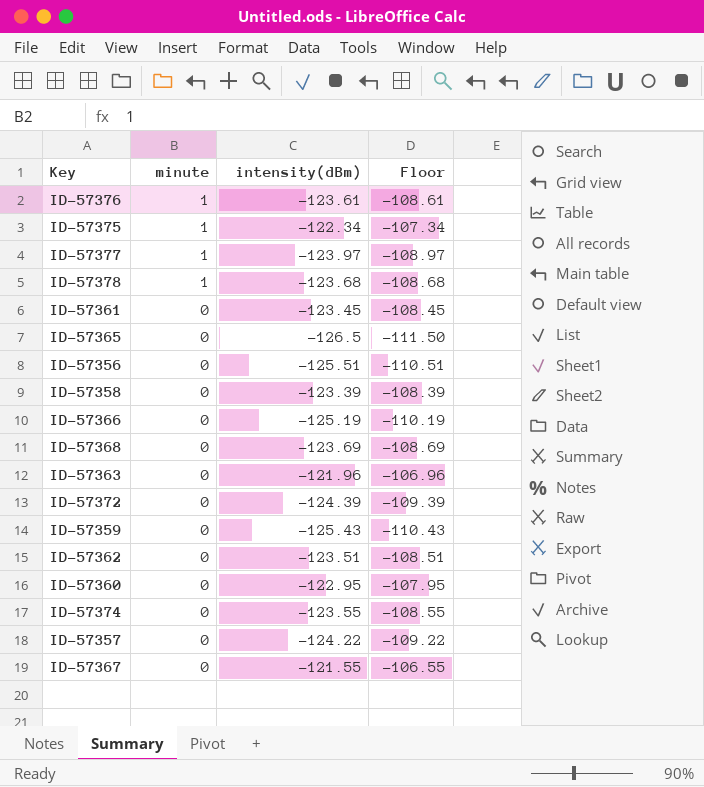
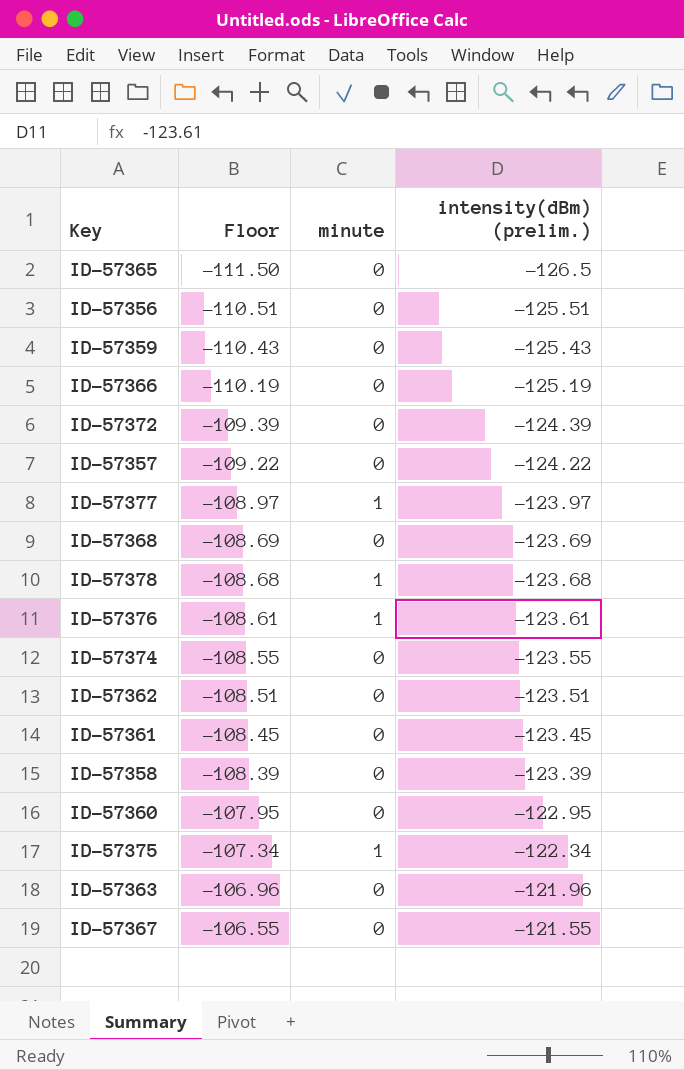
row order: minute descending -> Floor ascending
column Floor | position: 4 -> 2
column name: intensity(dBm) -> intensity(dBm) (prelim.)

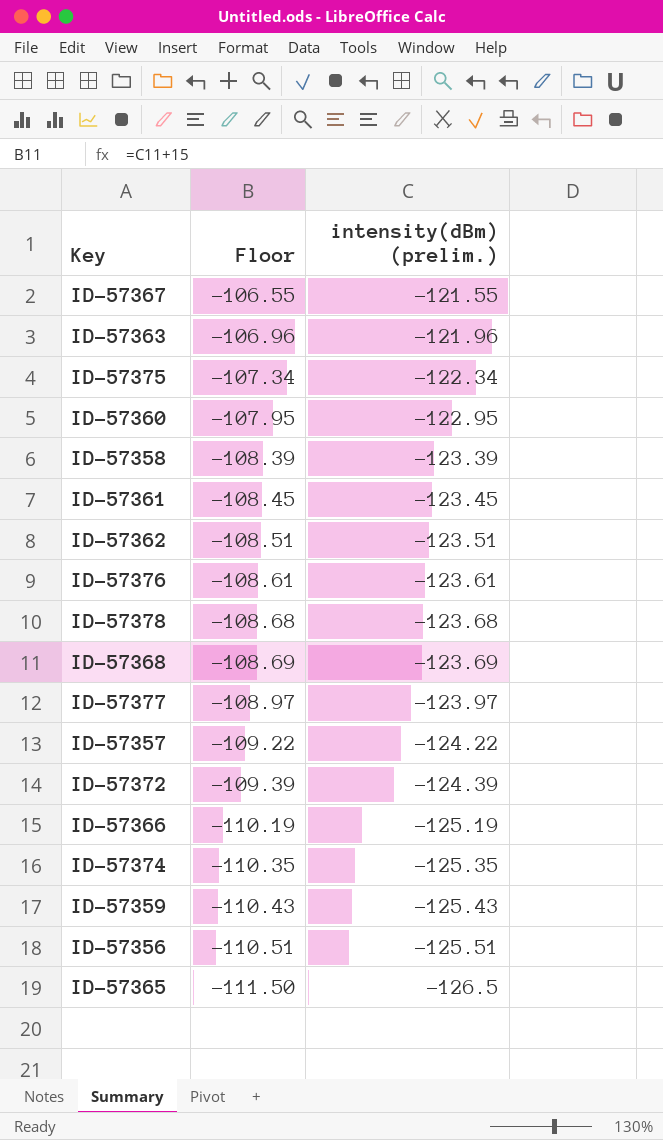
row order: Floor ascending -> Floor descending
column minute | position: 3 -> none
ID-57374 | Floor: -108.55 -> -110.35
ID-57374 | intensity(dBm) (prelim.): -123.55 -> -125.35

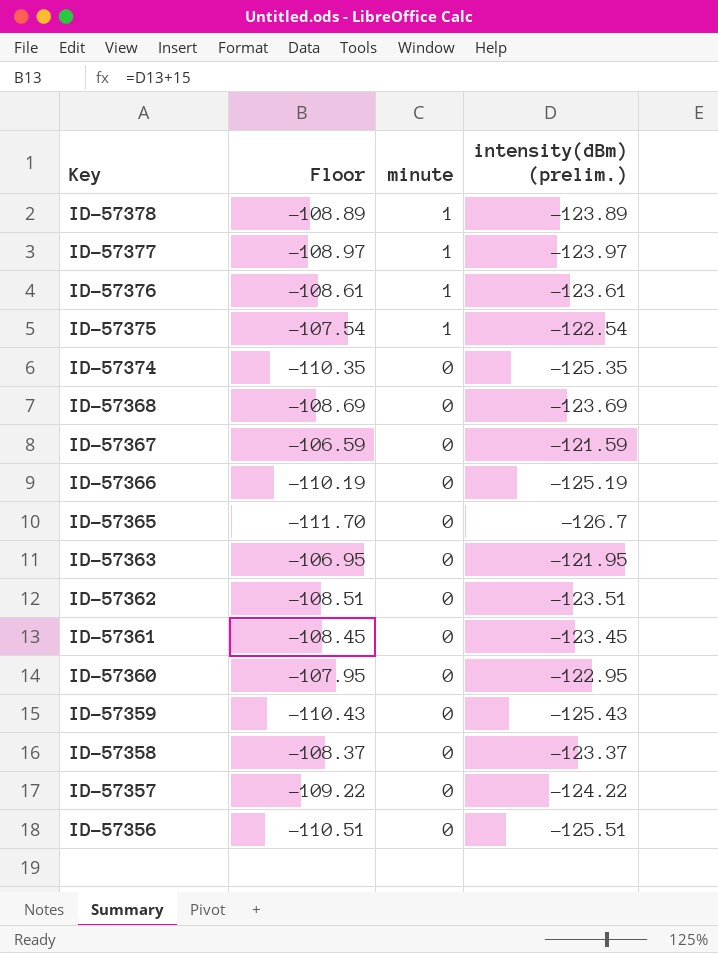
row order: Floor descending -> Key descending
column minute | position: none -> 3
row ID-57372: -109.39 | -124.39 -> none
ID-57378 | Floor: -108.68 -> -108.89
ID-57378 | intensity(dBm) (prelim.): -123.68 -> -123.89
ID-57375 | Floor: -107.34 -> -107.54
ID-57375 | intensity(dBm) (prelim.): -122.34 -> -122.54
ID-57367 | Floor: -106.55 -> -106.59
ID-57367 | intensity(dBm) (prelim.): -121.55 -> -121.59
ID-57365 | Floor: -111.50 -> -111.70
ID-57365 | intensity(dBm) (prelim.): -126.5 -> -126.7
ID-57363 | Floor: -106.96 -> -106.95
ID-57363 | intensity(dBm) (prelim.): -121.96 -> -121.95
ID-57358 | Floor: -108.39 -> -108.37
ID-57358 | intensity(dBm) (prelim.): -123.39 -> -123.37

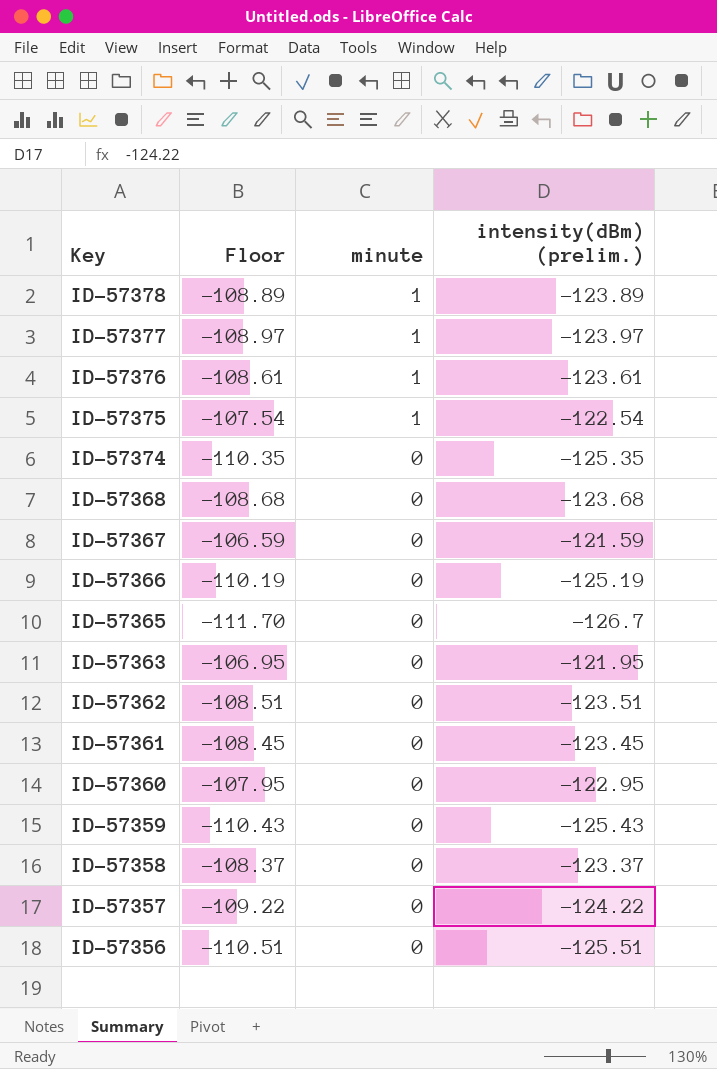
ID-57368 | Floor: -108.69 -> -108.68
ID-57368 | intensity(dBm) (prelim.): -123.69 -> -123.68

